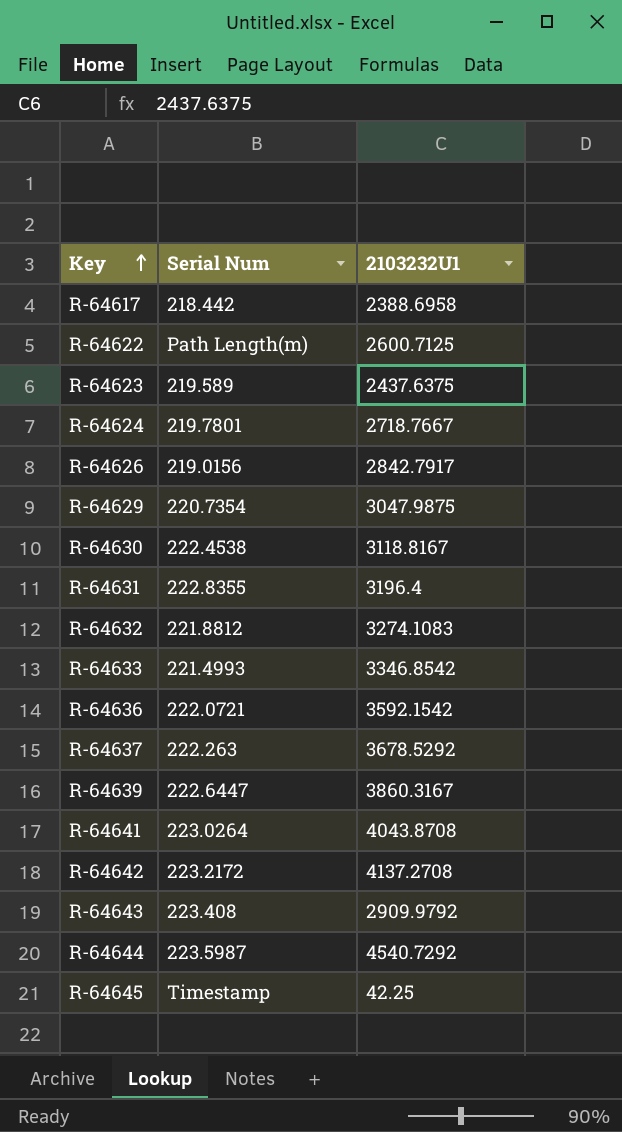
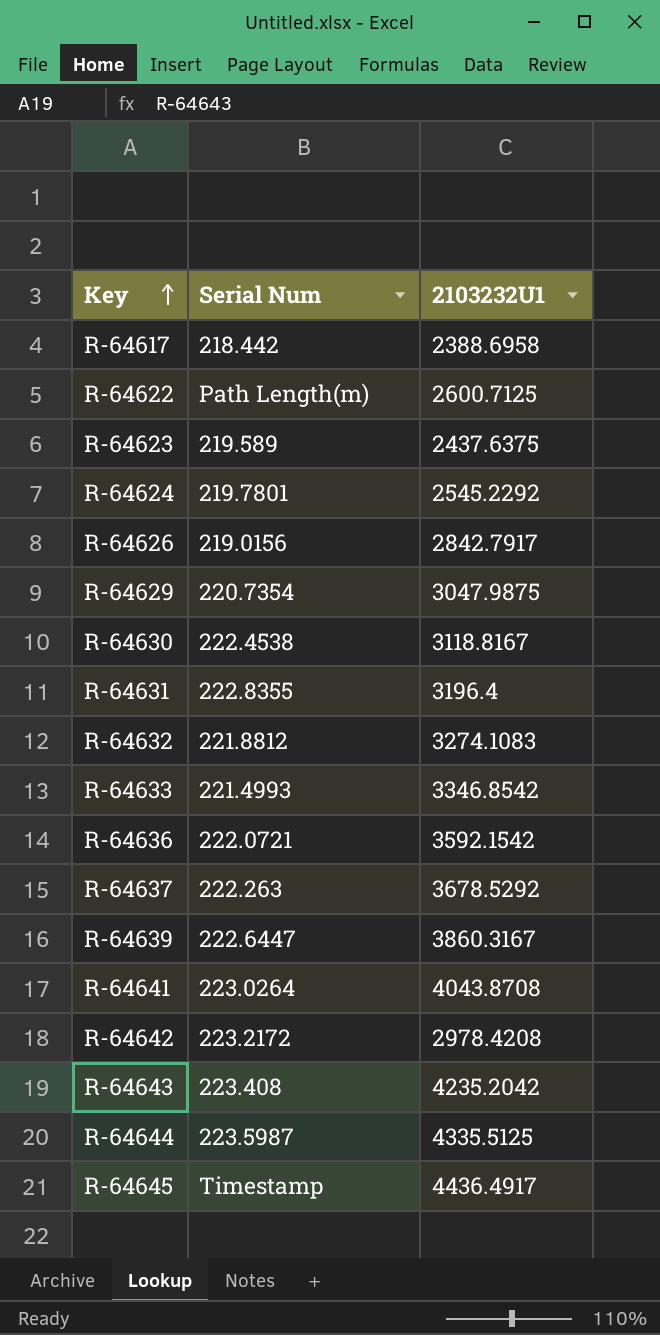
R-64624 | 2103232U1: 2718.7667 -> 2545.2292
R-64642 | 2103232U1: 4137.2708 -> 2978.4208
R-64643 | 2103232U1: 2909.9792 -> 4235.2042
R-64644 | 2103232U1: 4540.7292 -> 4335.5125
R-64645 | 2103232U1: 42.25 -> 4436.4917

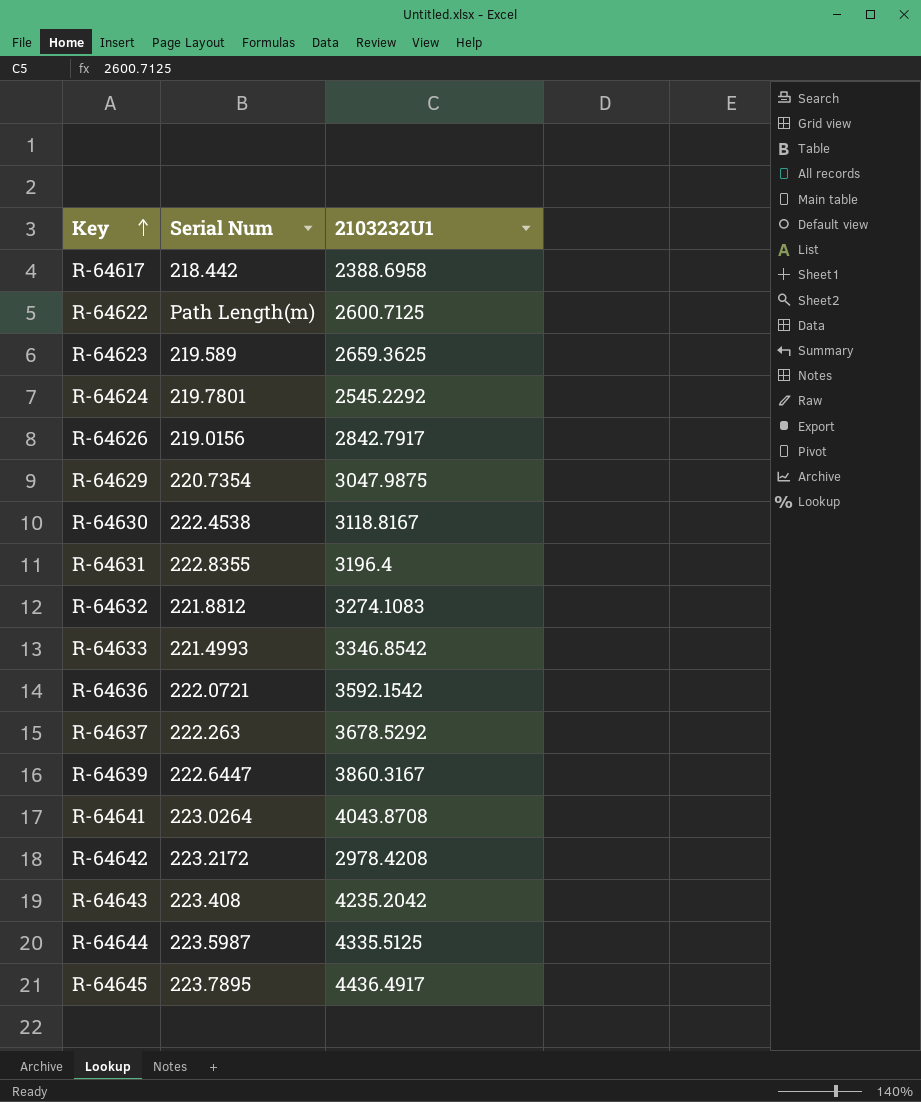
R-64623 | 2103232U1: 2437.6375 -> 2659.3625
R-64645 | Serial Num: Timestamp -> 223.7895

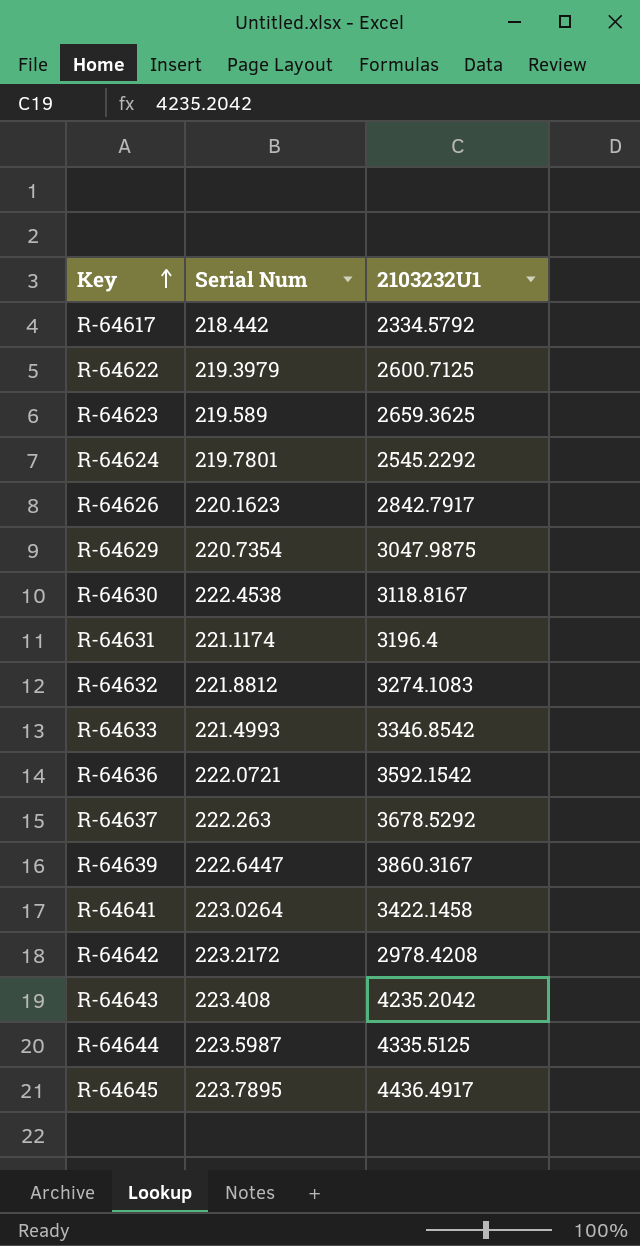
R-64617 | 2103232U1: 2388.6958 -> 2334.5792
R-64622 | Serial Num: Path Length(m) -> 219.3979
R-64626 | Serial Num: 219.0156 -> 220.1623
R-64631 | Serial Num: 222.8355 -> 221.1174
R-64641 | 2103232U1: 4043.8708 -> 3422.1458

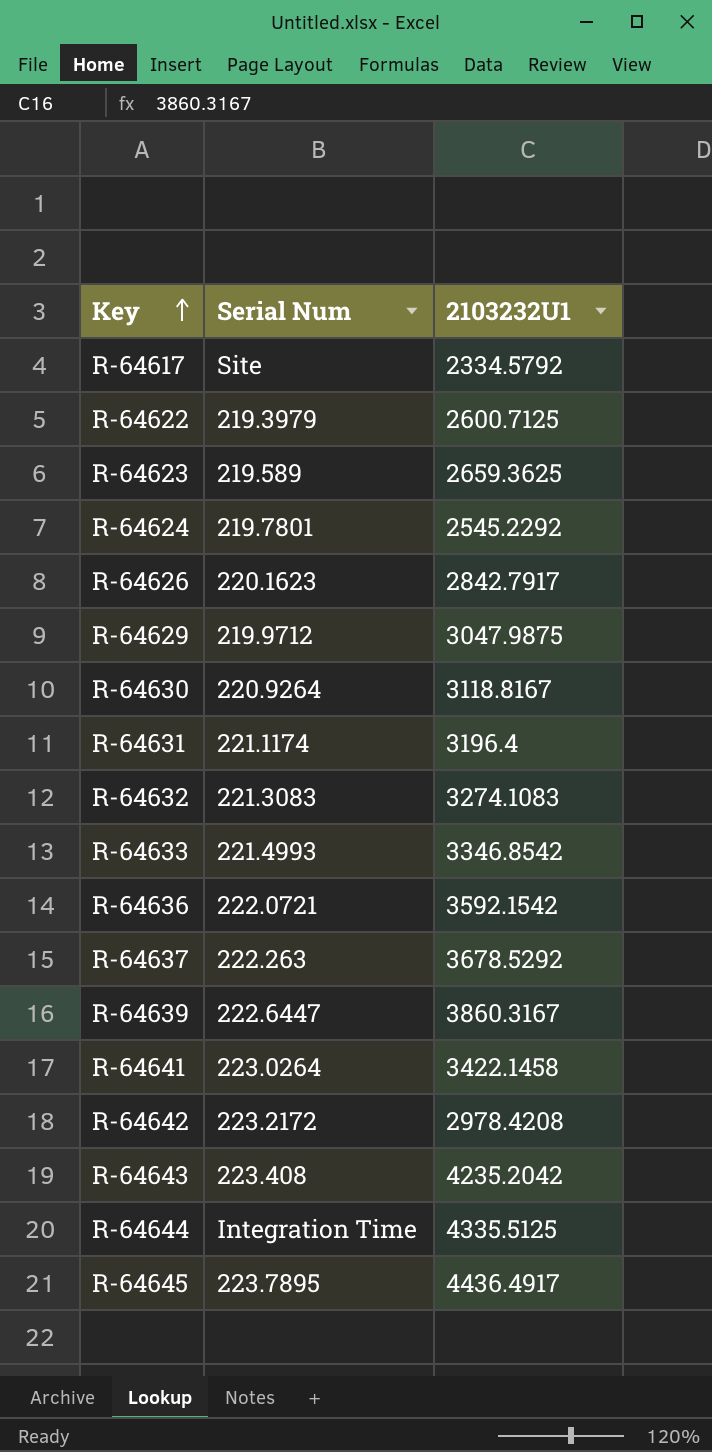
R-64617 | Serial Num: 218.442 -> Site
R-64629 | Serial Num: 220.7354 -> 219.9712
R-64630 | Serial Num: 222.4538 -> 220.9264
R-64632 | Serial Num: 221.8812 -> 221.3083
R-64644 | Serial Num: 223.5987 -> Integration Time

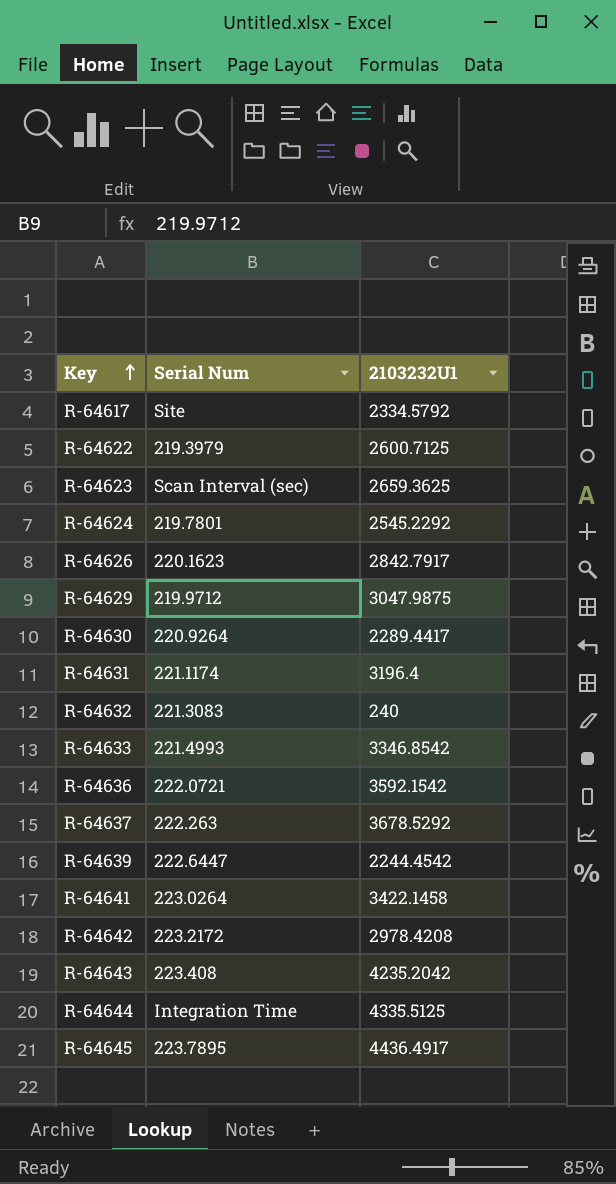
R-64623 | Serial Num: 219.589 -> Scan Interval (sec)
R-64630 | 2103232U1: 3118.8167 -> 2289.4417
R-64632 | 2103232U1: 3274.1083 -> 240
R-64639 | 2103232U1: 3860.3167 -> 2244.4542

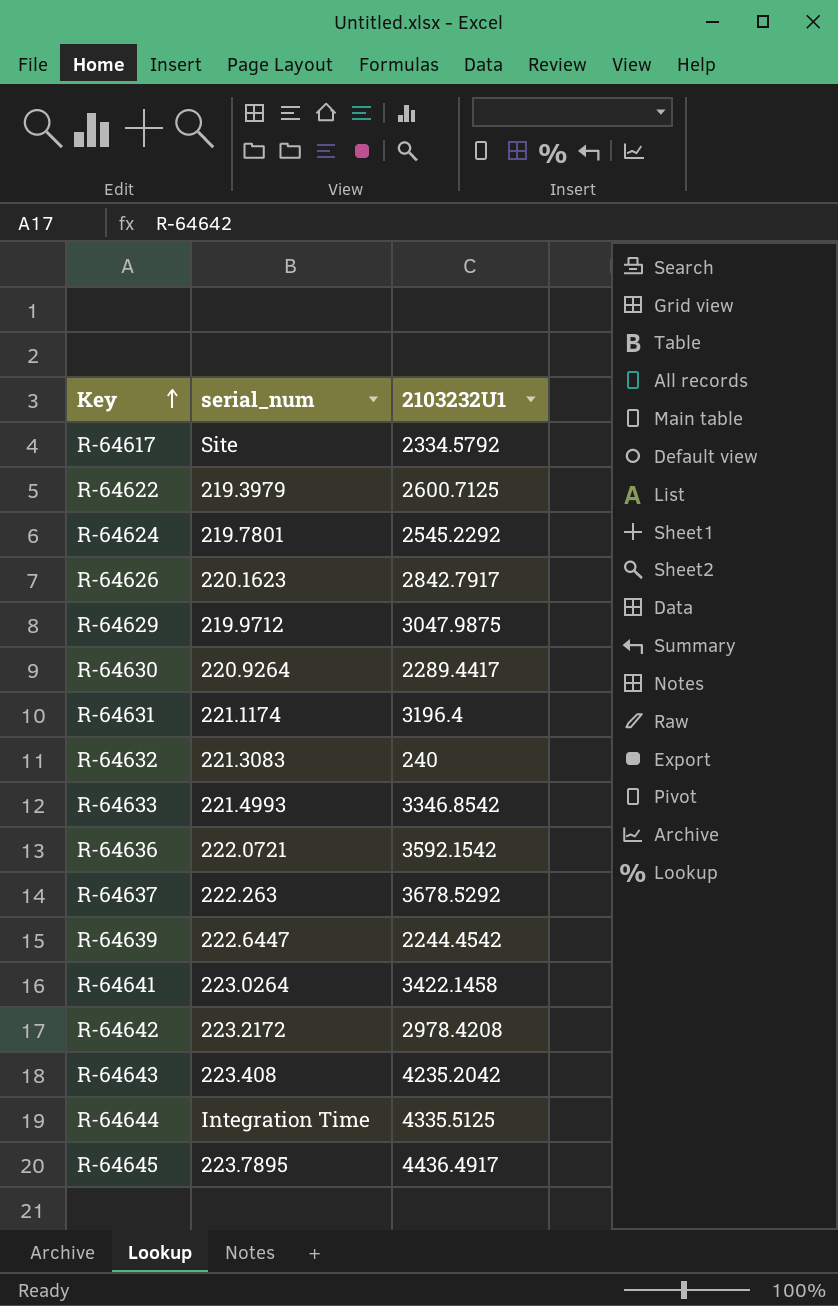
column name: Serial Num -> serial_num
row R-64623: Scan Interval (sec) | 2659.3625 -> none

